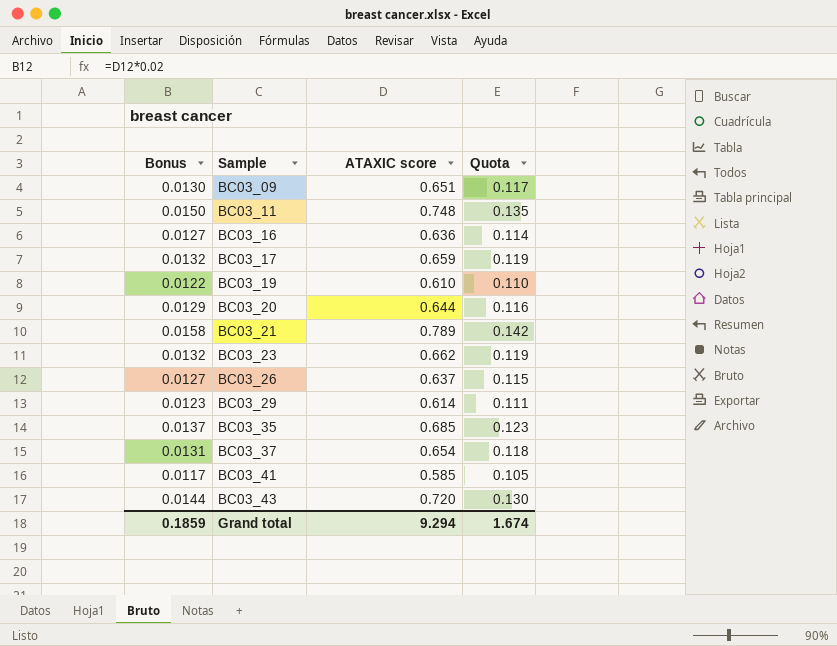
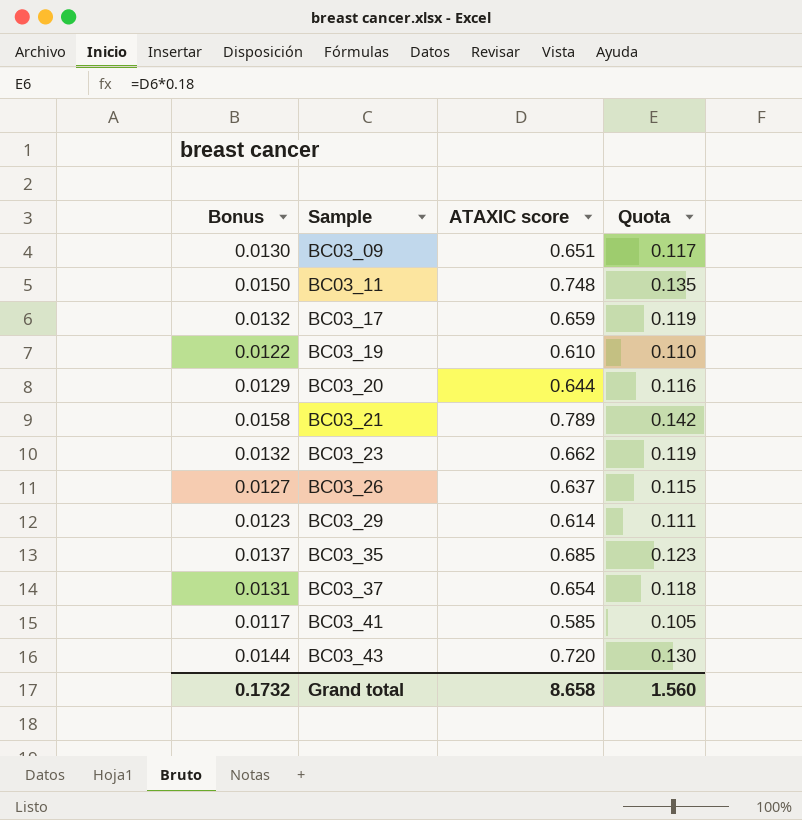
row BC03_16: 0.0127 | 0.636 | 0.114 -> none
Grand total | Bonus: 0.1859 -> 0.1732
Grand total | ATAXIC score: 9.294 -> 8.658
Grand total | Quota: 1.674 -> 1.560

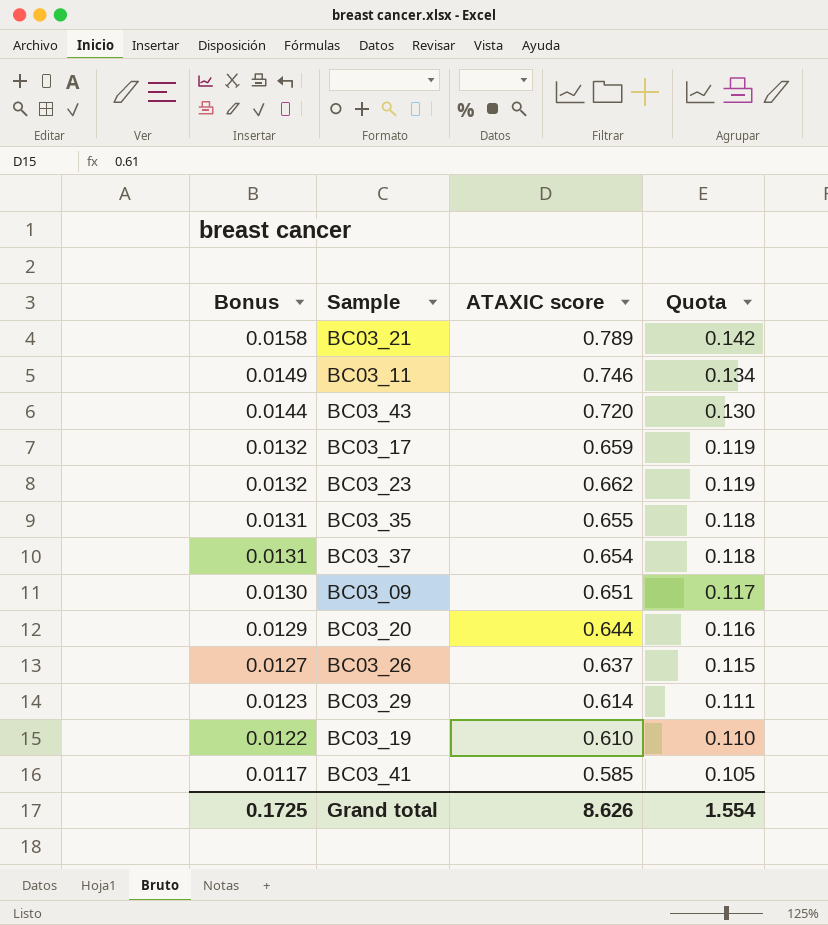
row order: Sample ascending -> Bonus descending
BC03_11 | Bonus: 0.0150 -> 0.0149
BC03_11 | ATAXIC score: 0.748 -> 0.746
BC03_11 | Quota: 0.135 -> 0.134
BC03_35 | Bonus: 0.0137 -> 0.0131
BC03_35 | ATAXIC score: 0.685 -> 0.655
BC03_35 | Quota: 0.123 -> 0.118
Grand total | Bonus: 0.1732 -> 0.1725
Grand total | ATAXIC score: 8.658 -> 8.626
Grand total | Quota: 1.560 -> 1.554

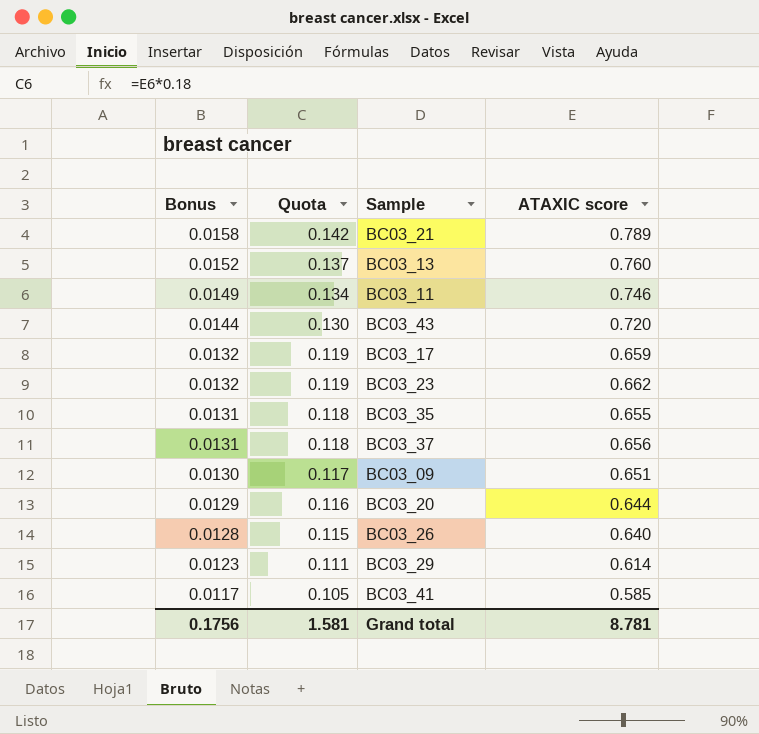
column Quota | position: 4 -> 2
row BC03_19: 0.0122 | 0.610 | 0.110 -> none
row BC03_13: none -> 0.0152 | 0.137 | 0.760
BC03_37 | ATAXIC score: 0.654 -> 0.656
BC03_26 | Bonus: 0.0127 -> 0.0128
BC03_26 | ATAXIC score: 0.637 -> 0.640
Grand total | Bonus: 0.1725 -> 0.1756
Grand total | Quota: 1.554 -> 1.581
Grand total | ATAXIC score: 8.626 -> 8.781

